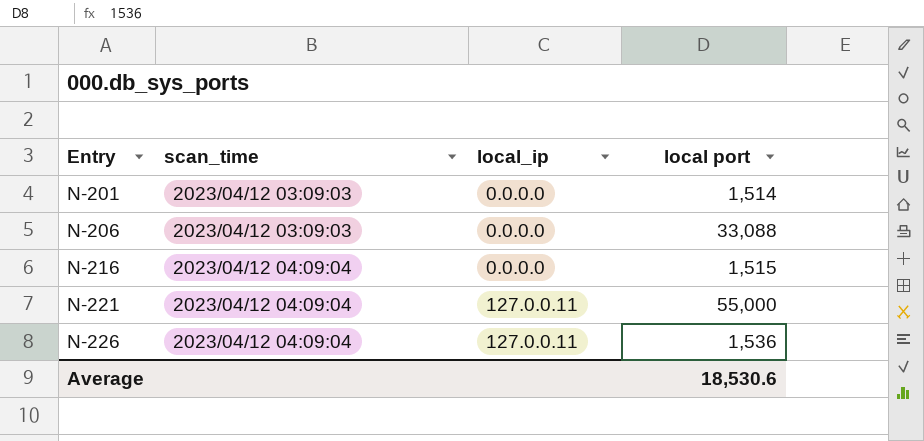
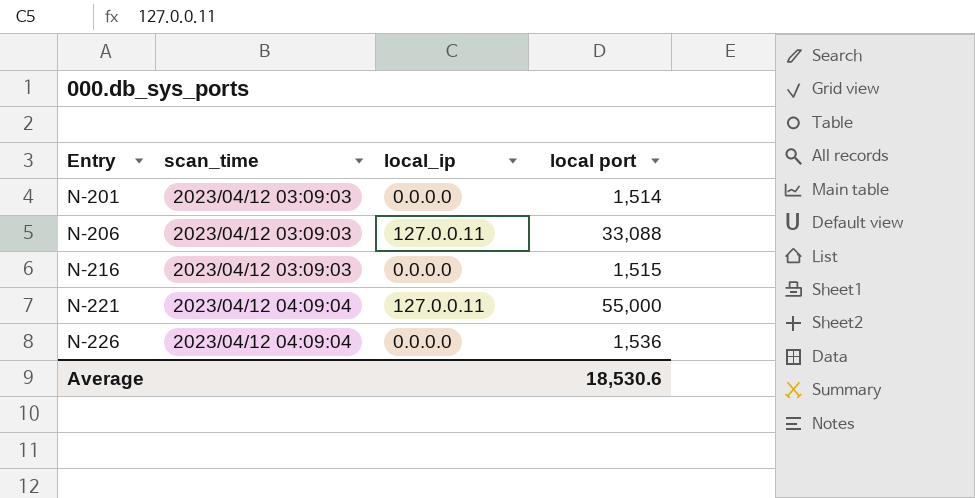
N-206 | local_ip: 0.0.0.0 -> 127.0.0.11
N-216 | scan_time: 2023/04/12 04:09:04 -> 2023/04/12 03:09:03
N-226 | local_ip: 127.0.0.11 -> 0.0.0.0

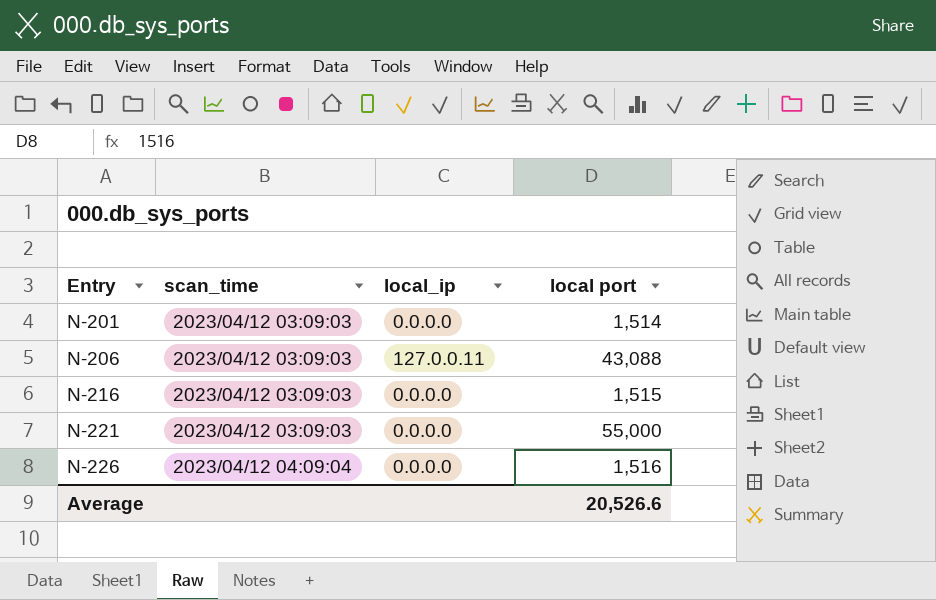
N-206 | local port: 33,088 -> 43,088
N-221 | scan_time: 2023/04/12 04:09:04 -> 2023/04/12 03:09:03
N-221 | local_ip: 127.0.0.11 -> 0.0.0.0
N-226 | local port: 1,536 -> 1,516
Average | local port: 18,530.6 -> 20,526.6

